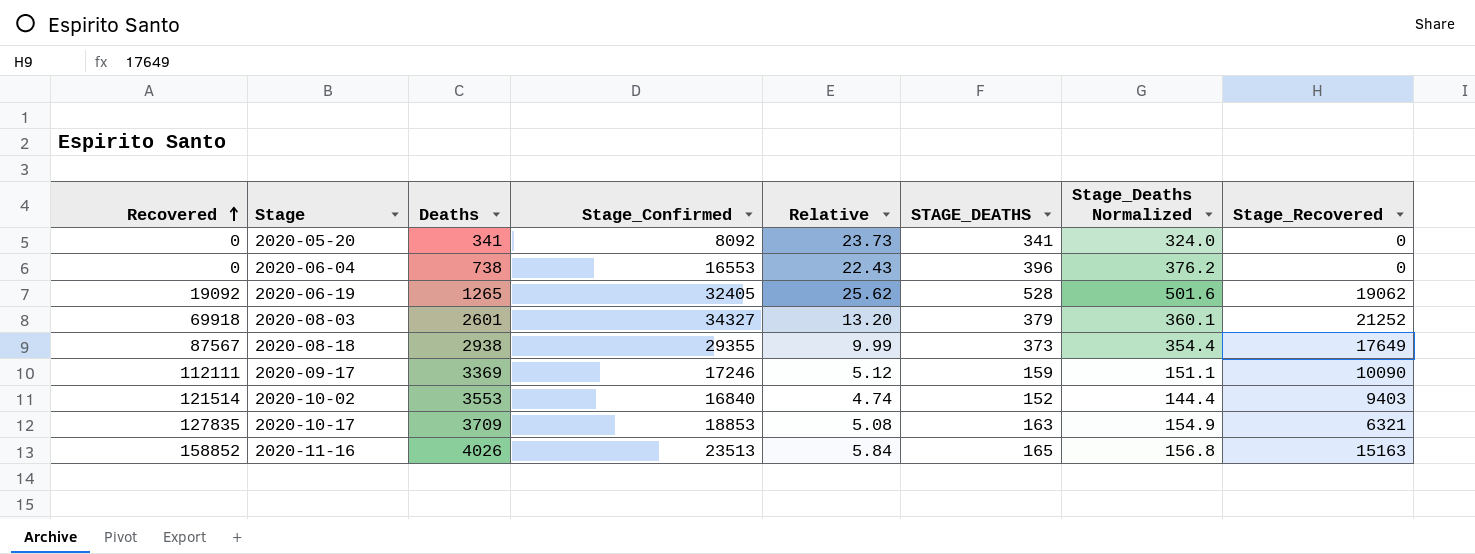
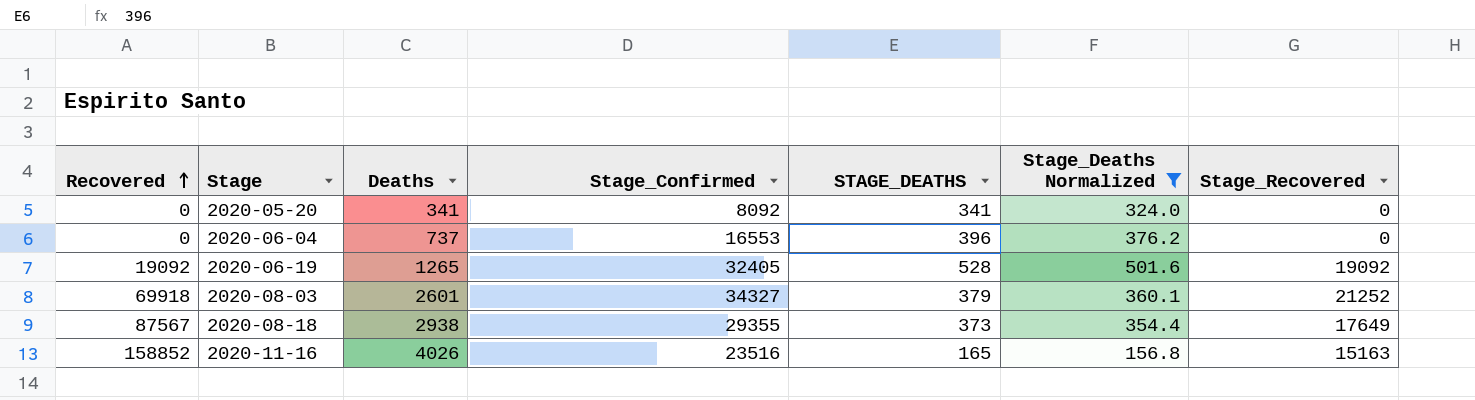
filter: none -> Stage_Deaths Normalized >= 156.8
column Relative | formula: [Stage_Confirmed] / [Deaths] -> none
2020-06-04 | Deaths: 738 -> 737
2020-06-19 | Stage_Recovered: 19062 -> 19092
2020-11-16 | Stage_Confirmed: 23513 -> 23516

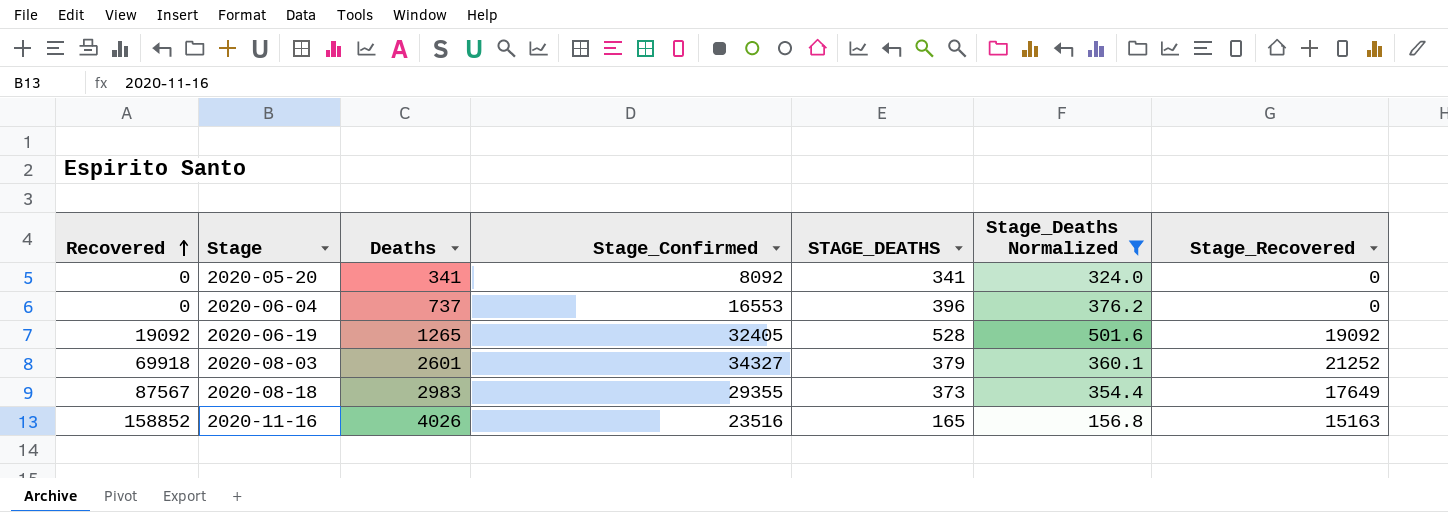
2020-08-18 | Deaths: 2938 -> 2983

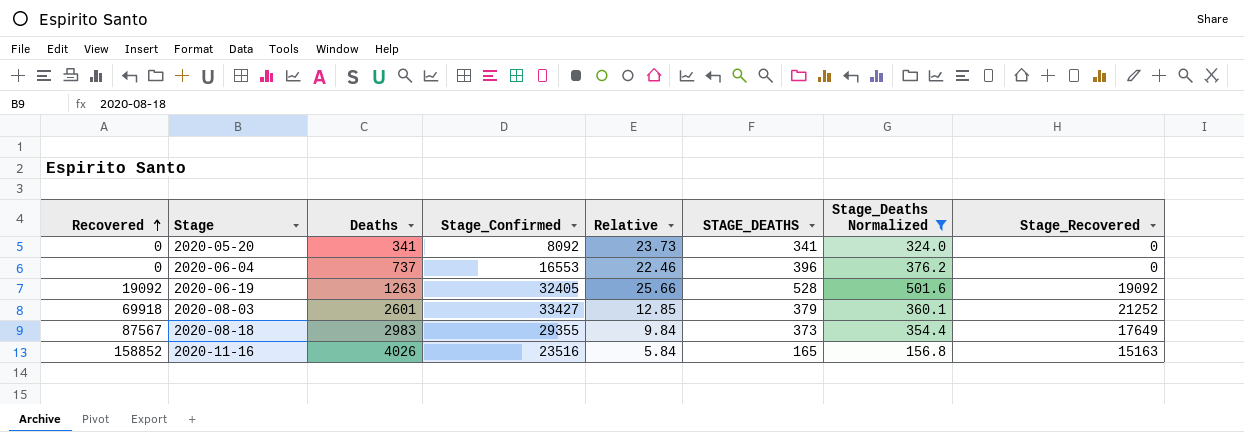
column Relative | formula: none -> [Stage_Confirmed] / [Deaths]
2020-06-19 | Deaths: 1265 -> 1263
2020-08-03 | Stage_Confirmed: 34327 -> 33427

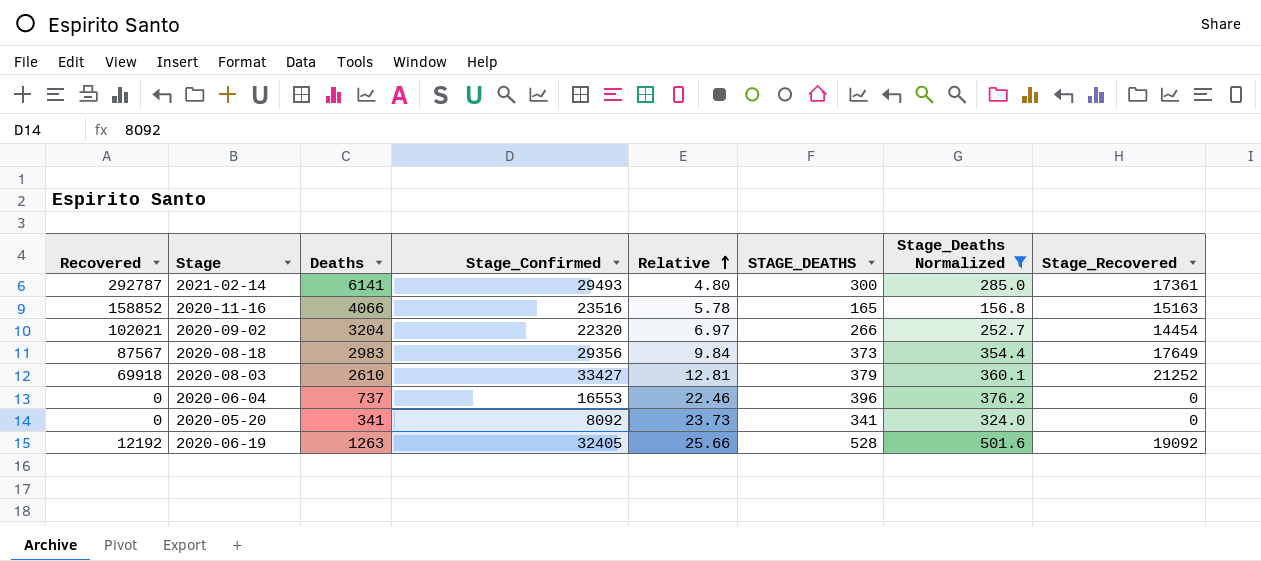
row order: Recovered ascending -> Relative ascending
row 2021-02-14: none -> 292787 | 6141 | 29493 | 4.80 | 300 | 285.0 | 17361
2020-11-16 | Deaths: 4026 -> 4066
2020-11-16 | Relative: 5.84 -> 5.78
row 2020-09-02: none -> 102021 | 3204 | 22320 | 6.97 | 266 | 252.7 | 14454
2020-08-18 | Stage_Confirmed: 29355 -> 29356
2020-08-03 | Deaths: 2601 -> 2610
2020-08-03 | Relative: 12.85 -> 12.81
2020-06-19 | Recovered: 19092 -> 12192

